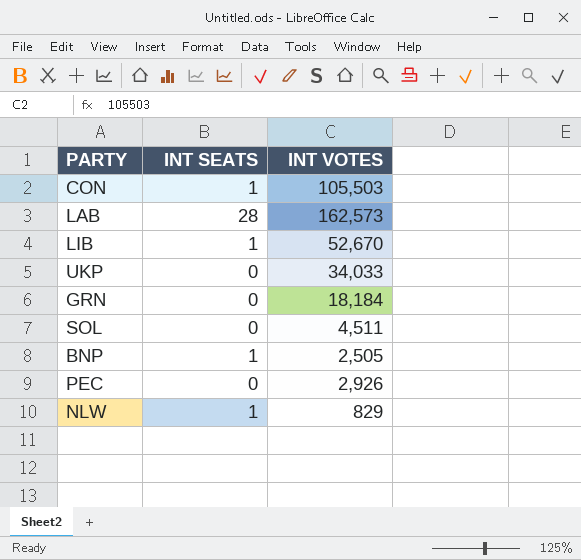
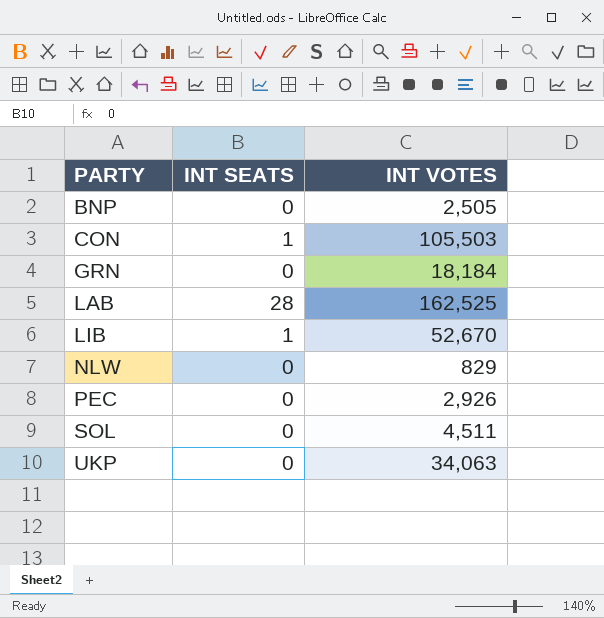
row order: none -> PARTY ascending
BNP | INT SEATS: 1 -> 0
LAB | INT VOTES: 162,573 -> 162,525
NLW | INT SEATS: 1 -> 0
UKP | INT VOTES: 34,033 -> 34,063

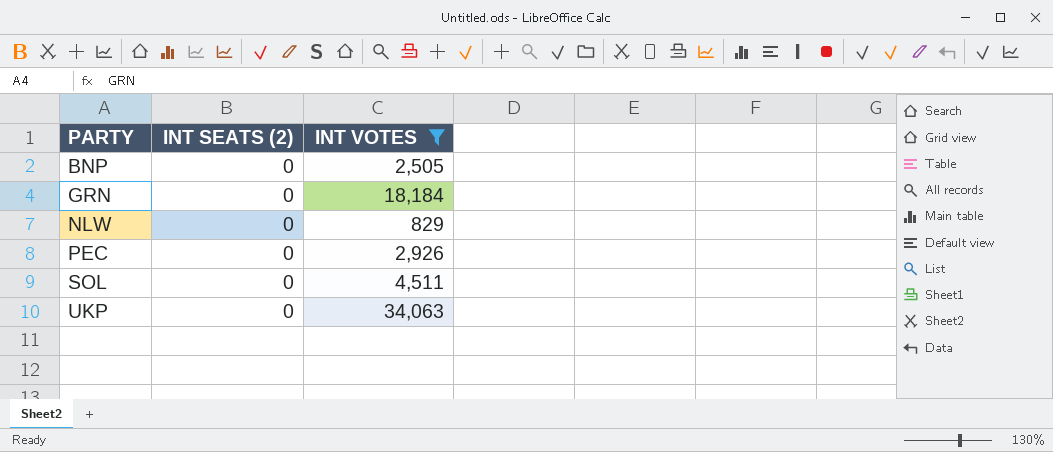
filter: none -> INT VOTES <= 34,063
column name: INT SEATS -> INT SEATS (2)

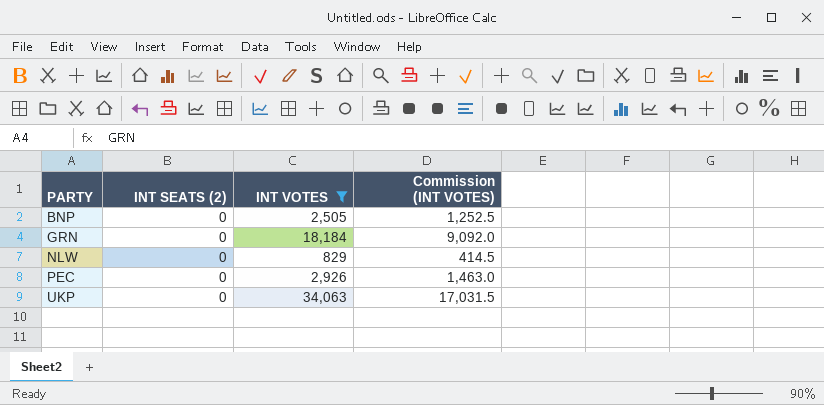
column Commission (INT VOTES) | formula: none -> [INT VOTES] * 0.5
row SOL: 0 | 4,511 -> none

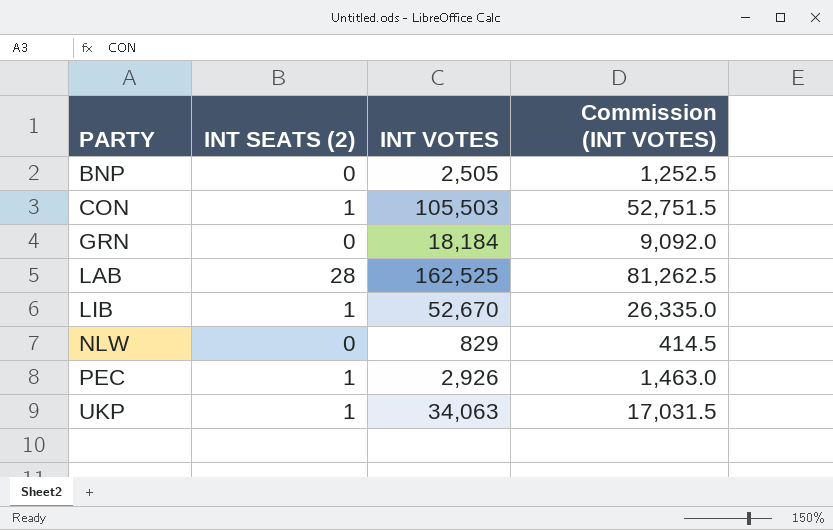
filter: INT VOTES <= 34,063 -> none
PEC | INT SEATS (2): 0 -> 1
UKP | INT SEATS (2): 0 -> 1

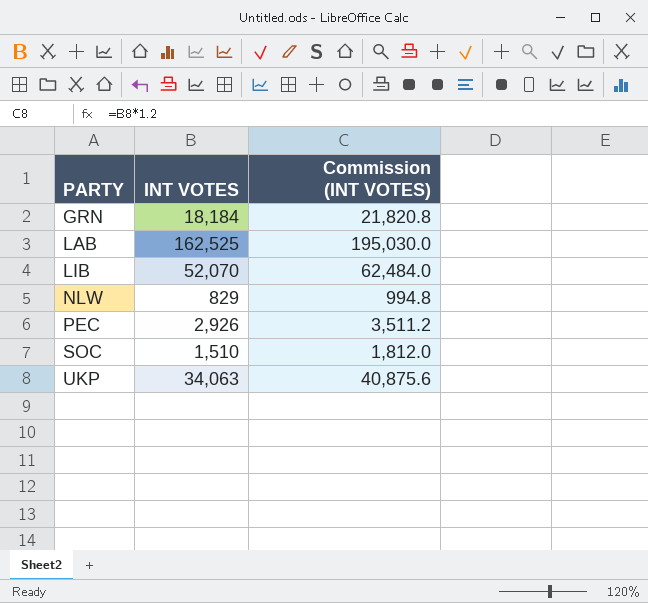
column INT SEATS (2) | position: 2 -> none
column Commission (INT VOTES) | formula: [INT VOTES] * 0.5 -> [INT VOTES] * 1.2
row BNP: 0 | 2,505 | 1,252.5 -> none
row CON: 1 | 105,503 | 52,751.5 -> none
LIB | INT VOTES: 52,670 -> 52,070
row SOC: none -> 1,510 | 1,812.0

